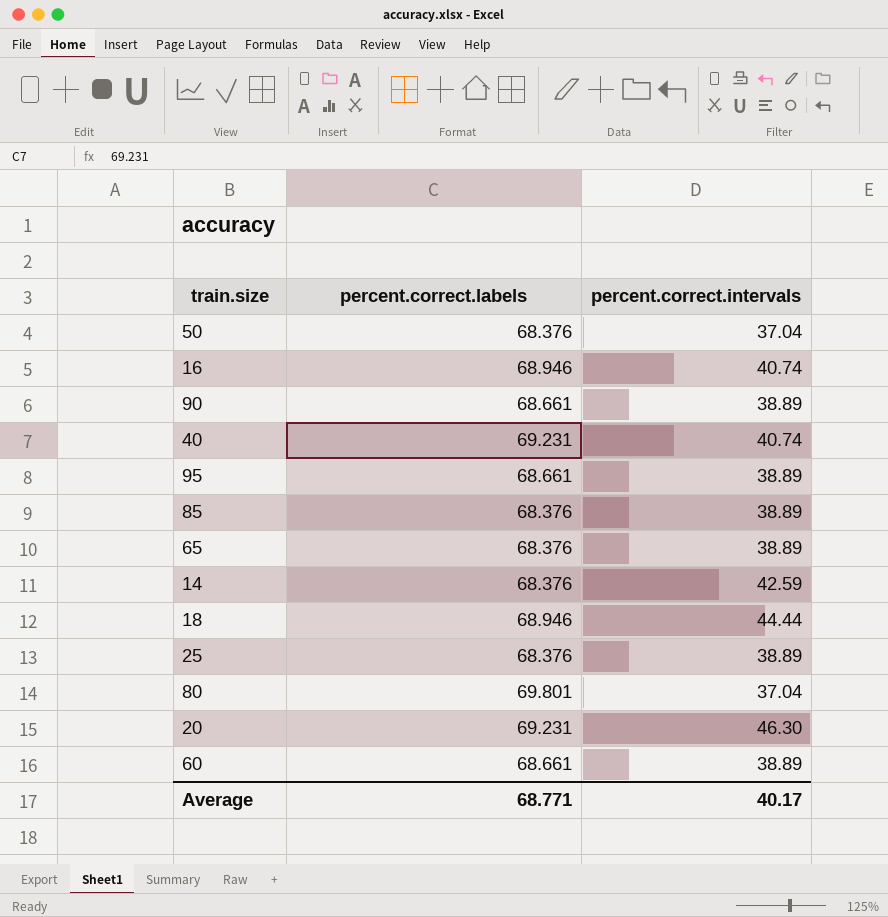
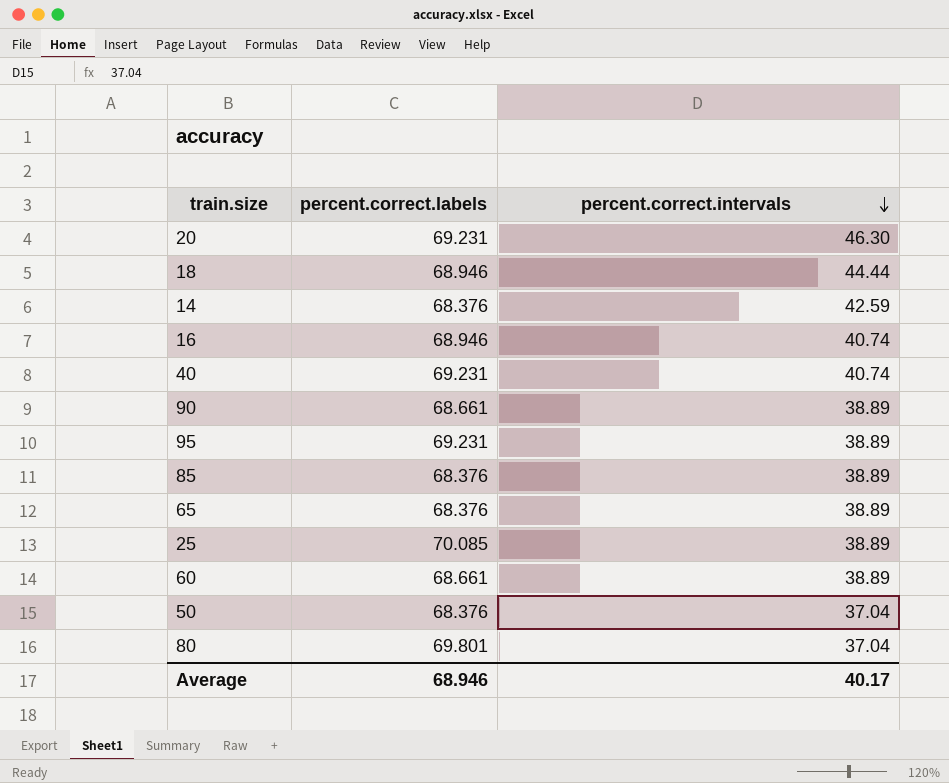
row order: none -> percent.correct.intervals descending
95 | percent.correct.labels: 68.661 -> 69.231
25 | percent.correct.labels: 68.376 -> 70.085
Average | percent.correct.labels: 68.771 -> 68.946

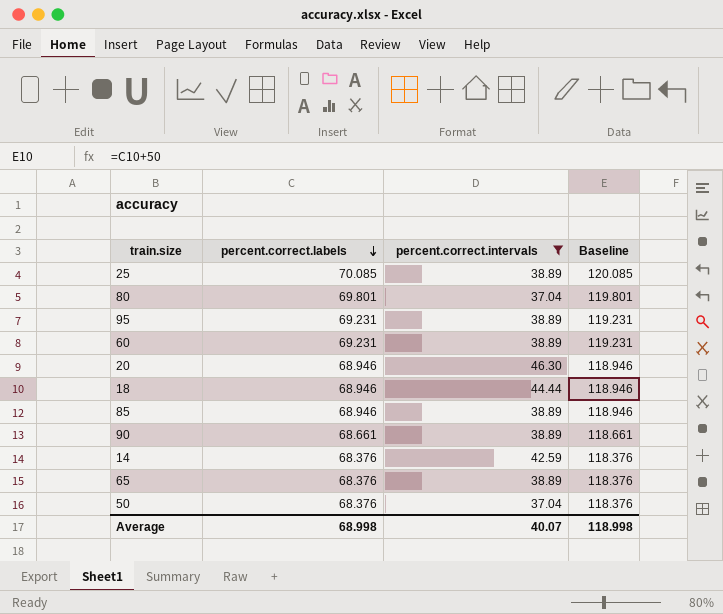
filter: none -> percent.correct.intervals != 40.74
row order: percent.correct.intervals descending -> percent.correct.labels descending
column Baseline | formula: none -> [percent.correct.labels] + 50
60 | percent.correct.labels: 68.661 -> 69.231
20 | percent.correct.labels: 69.231 -> 68.946
85 | percent.correct.labels: 68.376 -> 68.946
Average | percent.correct.labels: 68.946 -> 68.998
Average | percent.correct.intervals: 40.17 -> 40.07

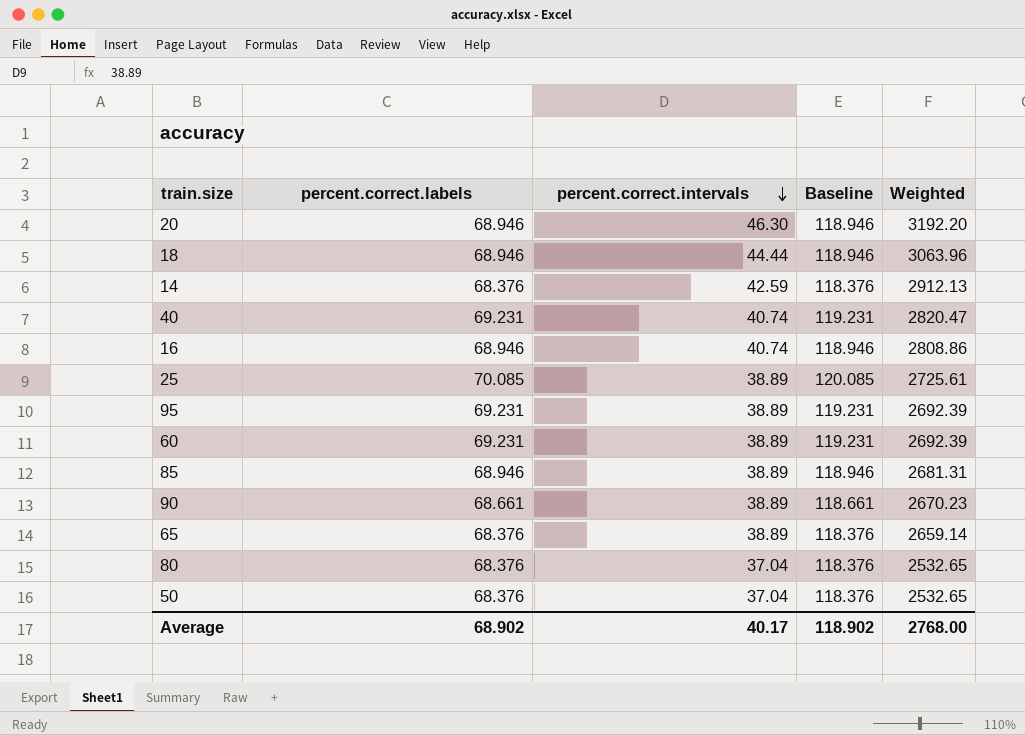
filter: percent.correct.intervals != 40.74 -> none
row order: percent.correct.labels descending -> percent.correct.intervals descending
column Weighted | formula: none -> [percent.correct.labels] * [percent.correct.intervals]
80 | percent.correct.labels: 69.801 -> 68.376
80 | Baseline: 119.801 -> 118.376
Average | percent.correct.labels: 68.998 -> 68.902
Average | percent.correct.intervals: 40.07 -> 40.17
Average | Baseline: 118.998 -> 118.902

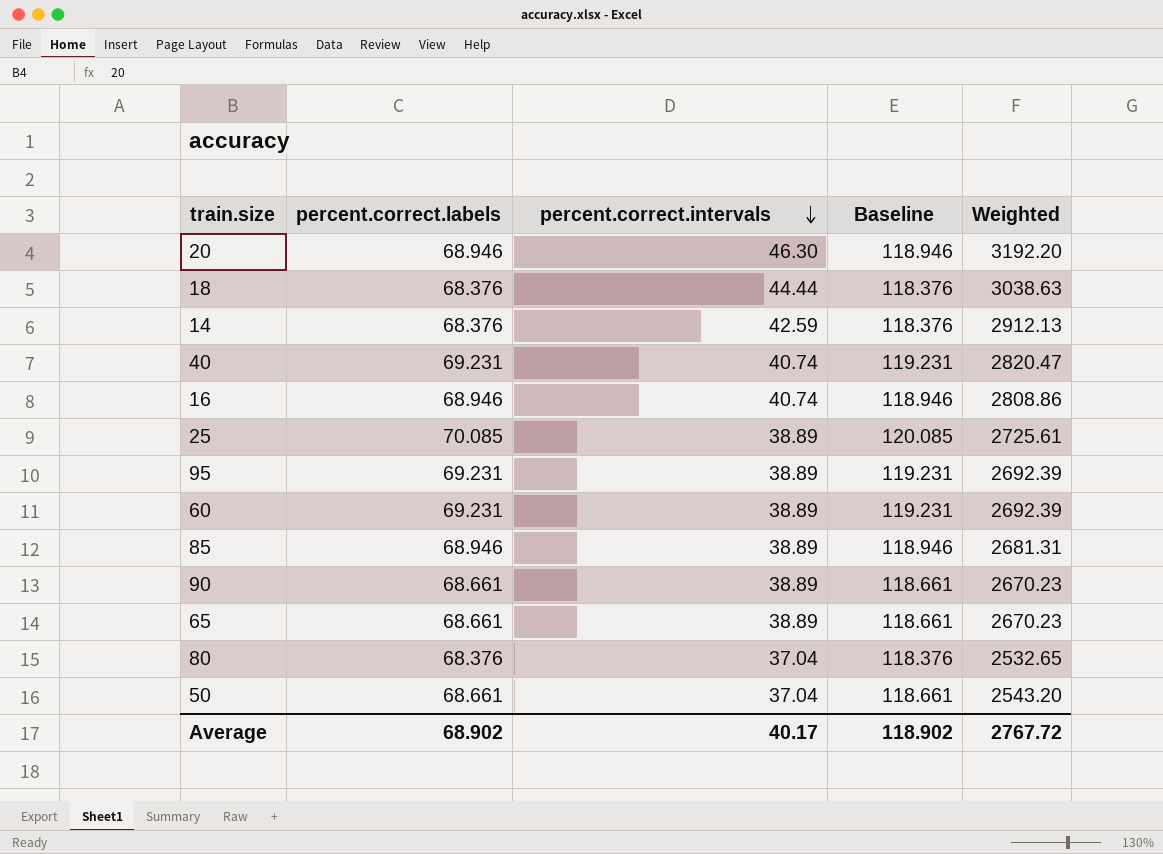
18 | percent.correct.labels: 68.946 -> 68.376
18 | Baseline: 118.946 -> 118.376
18 | Weighted: 3063.96 -> 3038.63
65 | percent.correct.labels: 68.376 -> 68.661
65 | Baseline: 118.376 -> 118.661
65 | Weighted: 2659.14 -> 2670.23
50 | percent.correct.labels: 68.376 -> 68.661
50 | Baseline: 118.376 -> 118.661
50 | Weighted: 2532.65 -> 2543.20
Average | Weighted: 2768.00 -> 2767.72

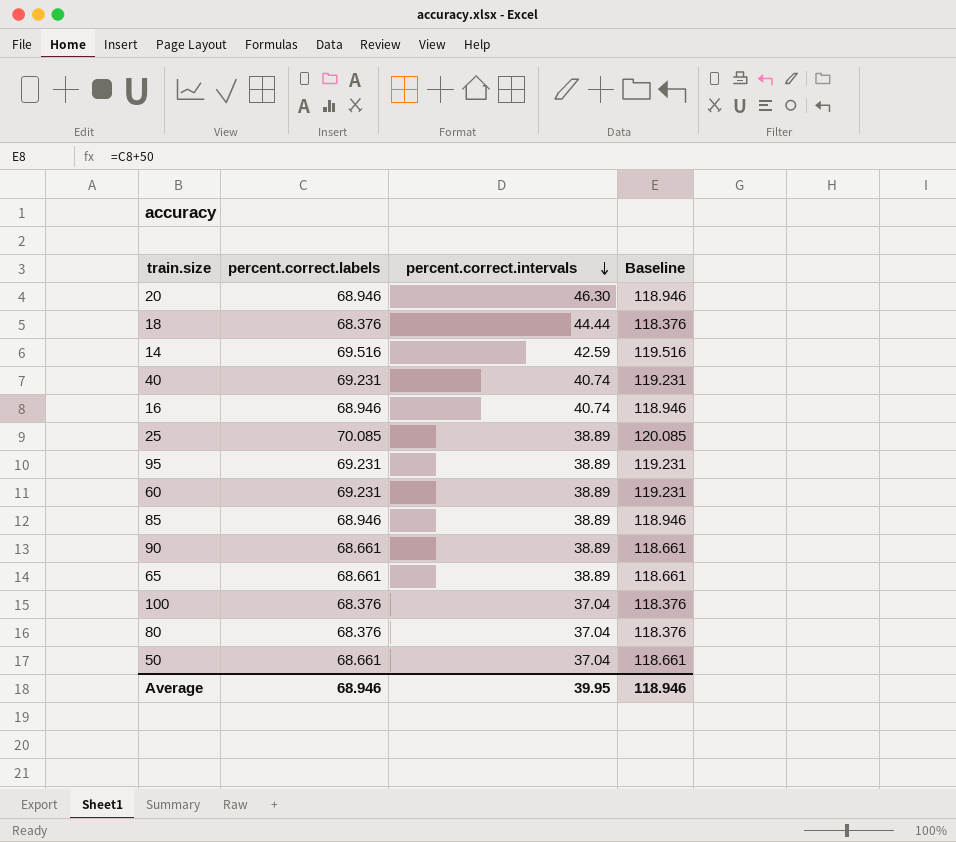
column Weighted | formula: [percent.correct.labels] * [percent.correct.intervals] -> none
14 | percent.correct.labels: 68.376 -> 69.516
14 | Baseline: 118.376 -> 119.516
row 100: none -> 68.376 | 37.04 | 118.376
Average | percent.correct.labels: 68.902 -> 68.946
Average | percent.correct.intervals: 40.17 -> 39.95
Average | Baseline: 118.902 -> 118.946

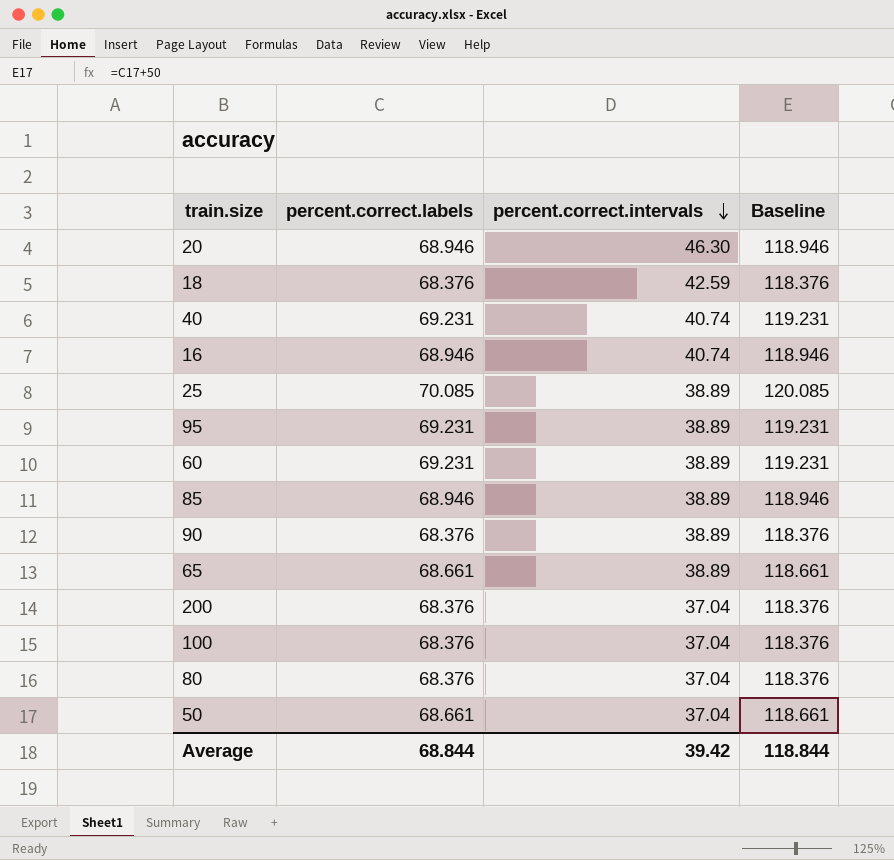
row 14: 69.516 | 42.59 | 119.516 -> none
18 | percent.correct.intervals: 44.44 -> 42.59
90 | percent.correct.labels: 68.661 -> 68.376
90 | Baseline: 118.661 -> 118.376
row 200: none -> 68.376 | 37.04 | 118.376
Average | percent.correct.labels: 68.946 -> 68.844
Average | percent.correct.intervals: 39.95 -> 39.42
Average | Baseline: 118.946 -> 118.844

